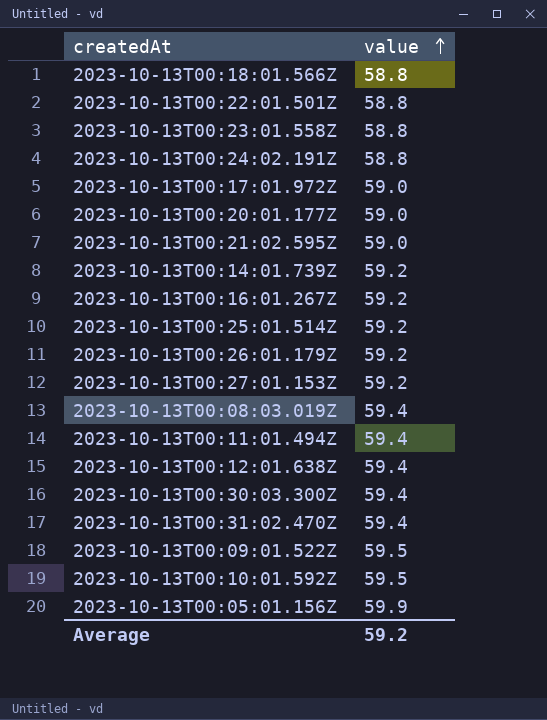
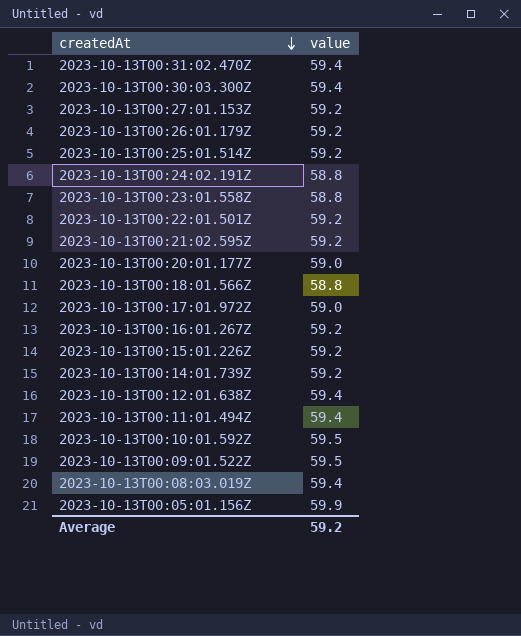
row order: value ascending -> createdAt descending
2023-10-13T00:22:01.501Z | value: 58.8 -> 59.2
2023-10-13T00:21:02.595Z | value: 59.0 -> 59.2
row 2023-10-13T00:15:01.226Z: none -> 59.2

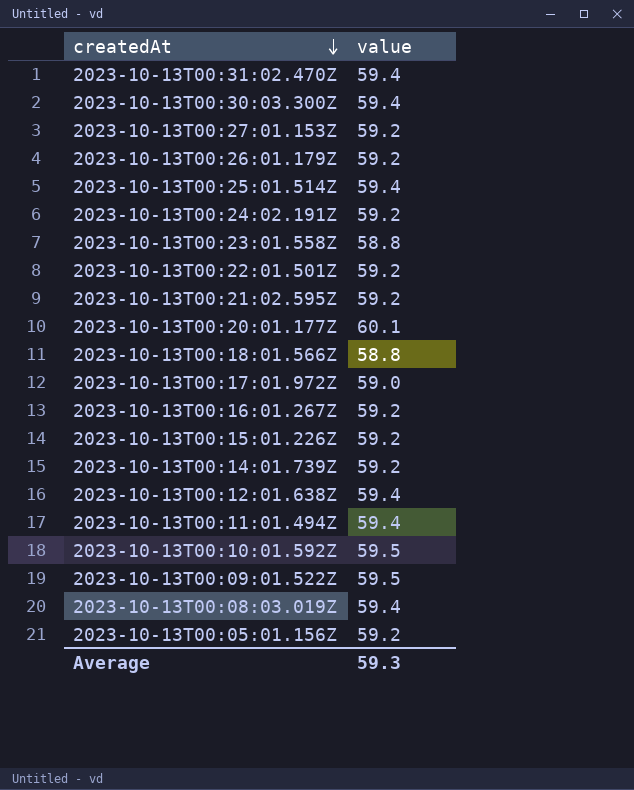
2023-10-13T00:25:01.514Z | value: 59.2 -> 59.4
2023-10-13T00:24:02.191Z | value: 58.8 -> 59.2
2023-10-13T00:20:01.177Z | value: 59.0 -> 60.1
2023-10-13T00:05:01.156Z | value: 59.9 -> 59.2
Average | value: 59.2 -> 59.3

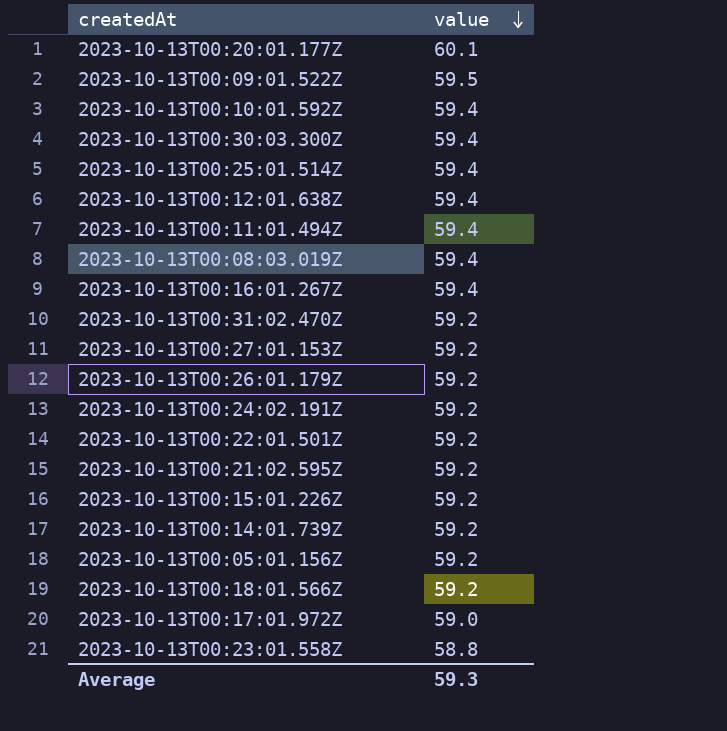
row order: createdAt descending -> value descending
2023-10-13T00:10:01.592Z | value: 59.5 -> 59.4
2023-10-13T00:16:01.267Z | value: 59.2 -> 59.4
2023-10-13T00:31:02.470Z | value: 59.4 -> 59.2
2023-10-13T00:18:01.566Z | value: 58.8 -> 59.2

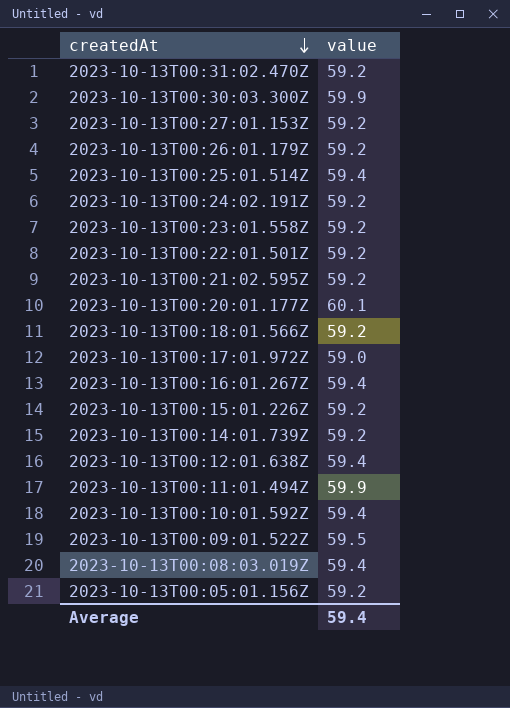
row order: value descending -> createdAt descending
2023-10-13T00:30:03.300Z | value: 59.4 -> 59.9
2023-10-13T00:23:01.558Z | value: 58.8 -> 59.2
2023-10-13T00:11:01.494Z | value: 59.4 -> 59.9
Average | value: 59.3 -> 59.4

